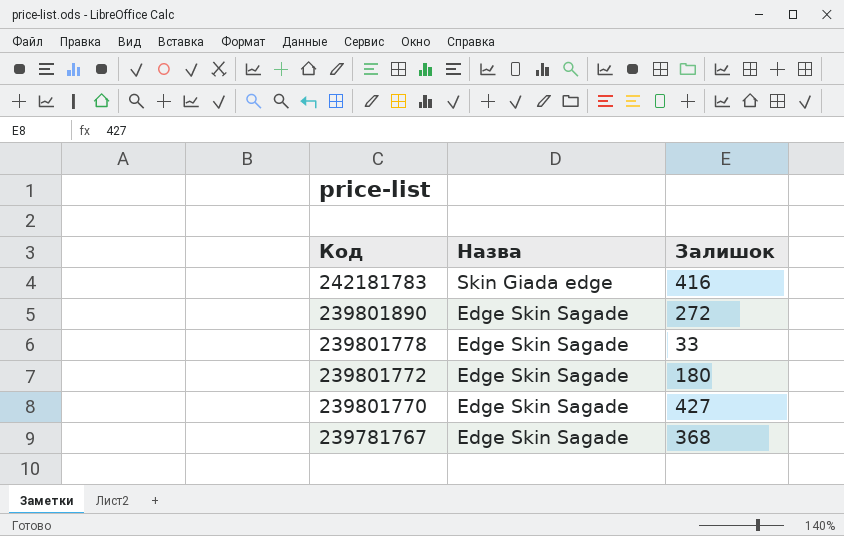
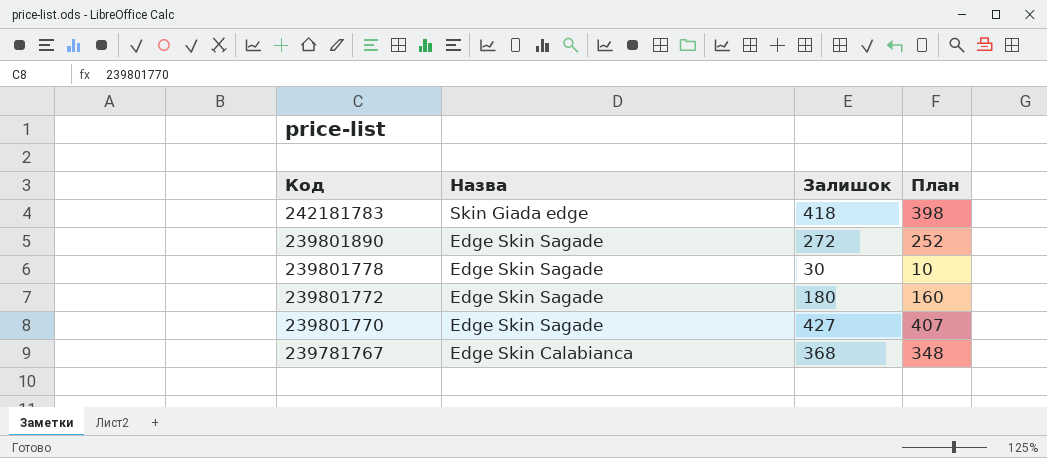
column План | formula: none -> [Залишок] - 20
242181783 | Залишок: 416 -> 418
239801778 | Залишок: 33 -> 30
239781767 | Назва: Edge Skin Sagade -> Edge Skin Calabianca

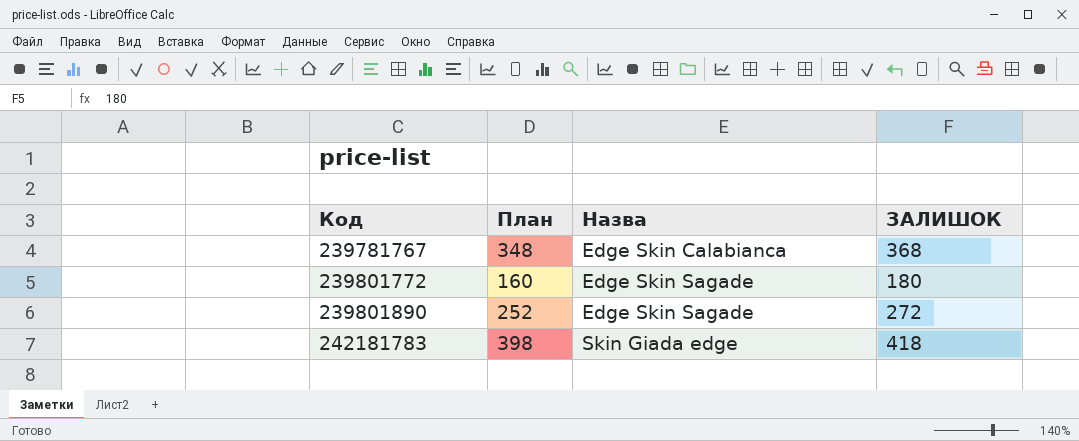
row order: Код descending -> Код ascending
column План | position: 4 -> 2
column name: Залишок -> ЗАЛИШОК
row 239801778: Edge Skin Sagade | 30 | 10 -> none
row 239801770: Edge Skin Sagade | 427 | 407 -> none

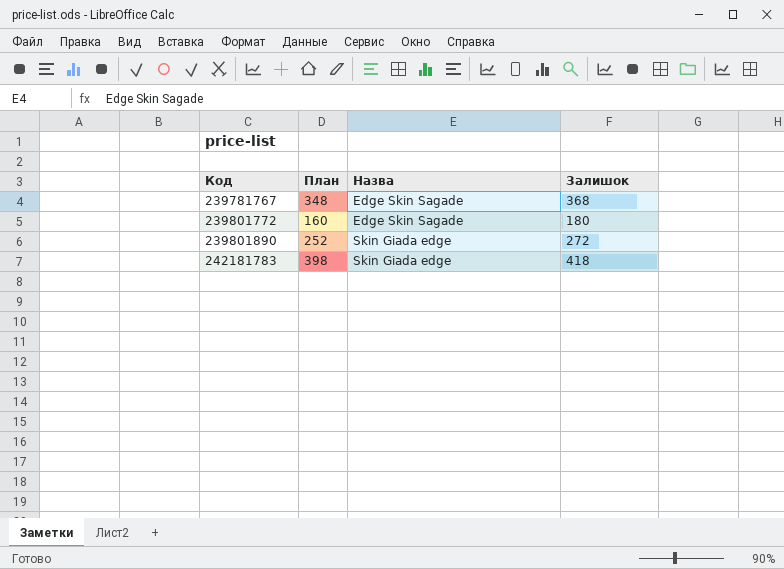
column name: ЗАЛИШОК -> Залишок
239781767 | Назва: Edge Skin Calabianca -> Edge Skin Sagade
239801890 | Назва: Edge Skin Sagade -> Skin Giada edge

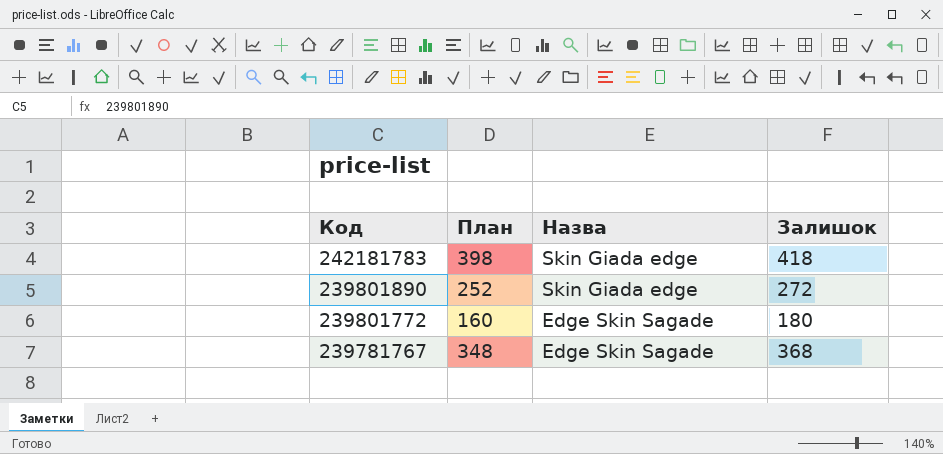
row order: Код ascending -> Код descending

